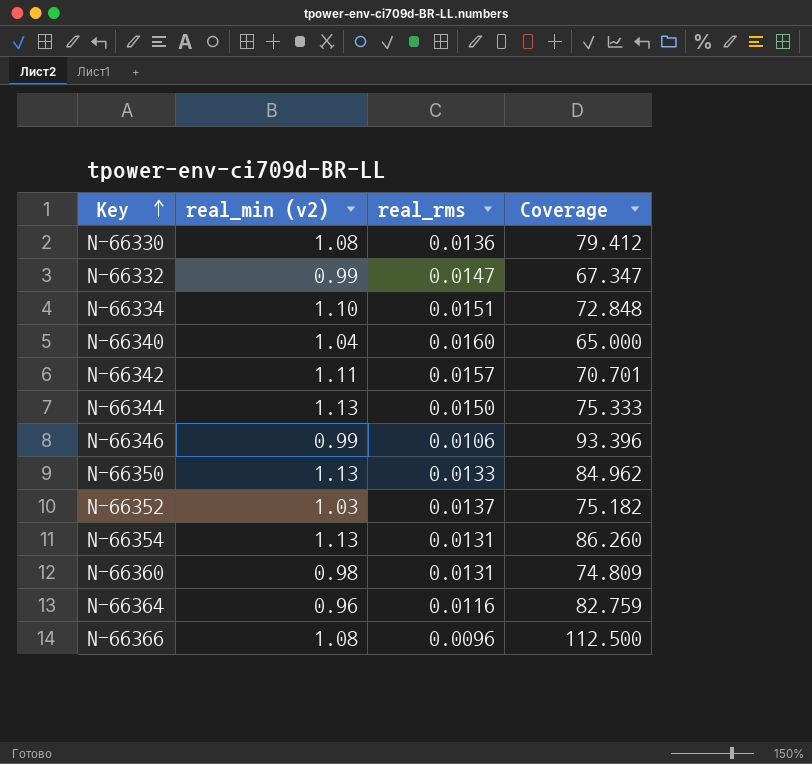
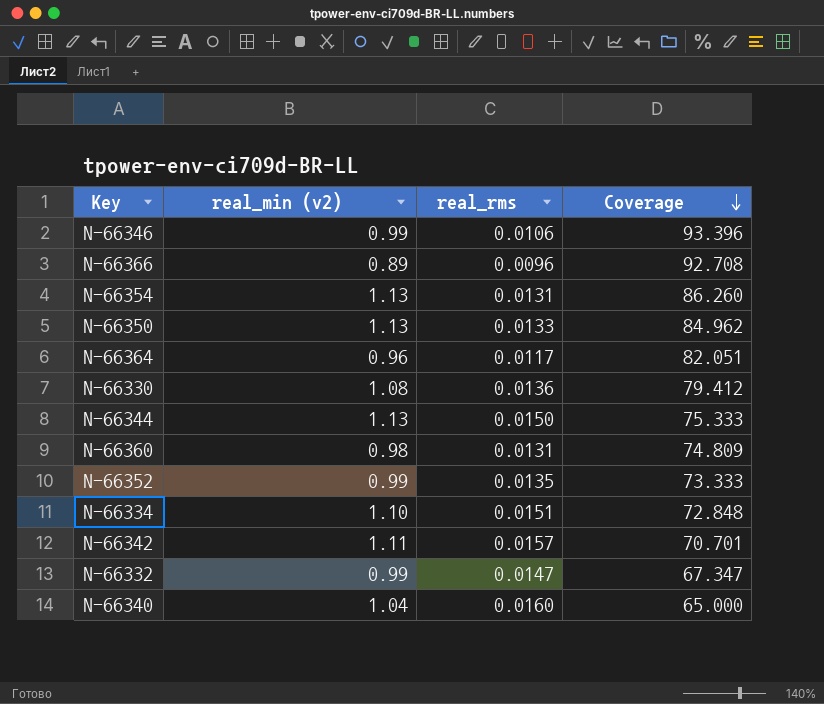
row order: Key ascending -> Coverage descending
N-66366 | real_min (v2): 1.08 -> 0.89
N-66366 | Coverage: 112.500 -> 92.708
N-66364 | real_rms: 0.0116 -> 0.0117
N-66364 | Coverage: 82.759 -> 82.051
N-66352 | real_min (v2): 1.03 -> 0.99
N-66352 | real_rms: 0.0137 -> 0.0135
N-66352 | Coverage: 75.182 -> 73.333

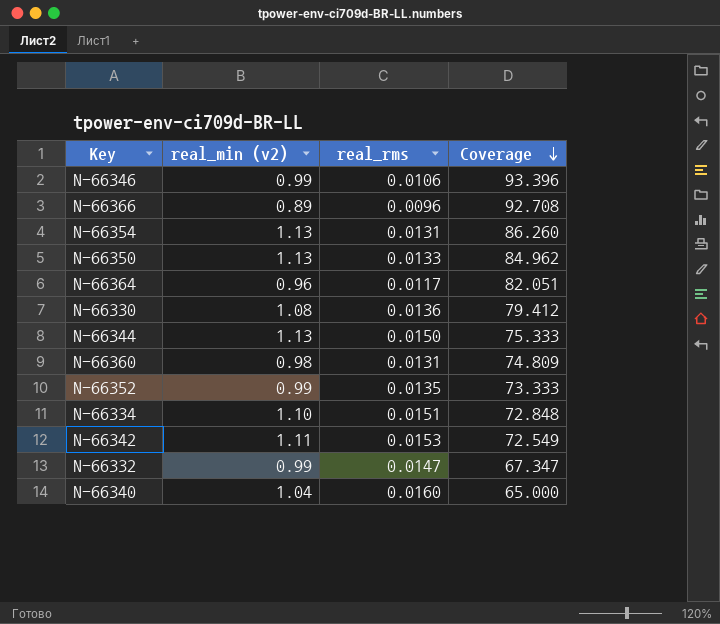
N-66342 | real_rms: 0.0157 -> 0.0153
N-66342 | Coverage: 70.701 -> 72.549

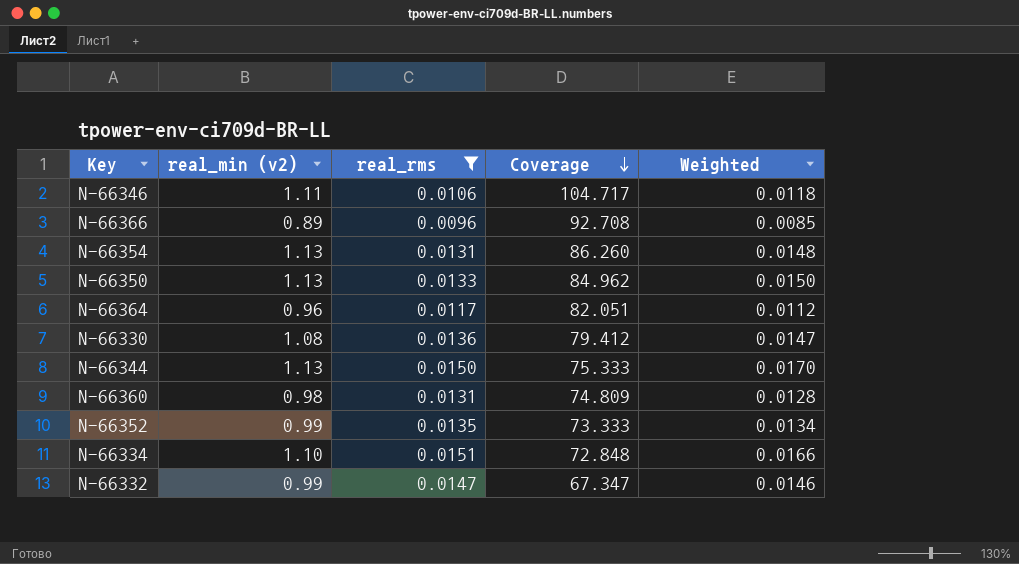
filter: none -> real_rms <= 0.0151
column Weighted | formula: none -> [real_min (v2)] * [real_rms]
N-66346 | real_min (v2): 0.99 -> 1.11
N-66346 | Coverage: 93.396 -> 104.717

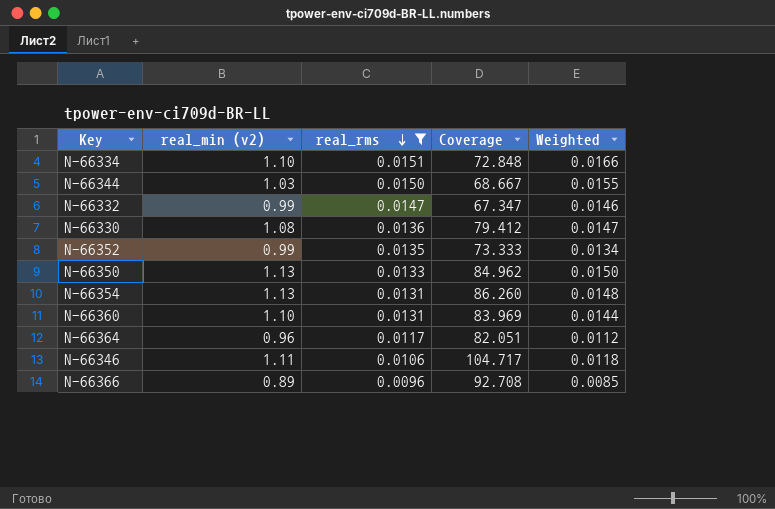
row order: Coverage descending -> real_rms descending
N-66344 | real_min (v2): 1.13 -> 1.03
N-66344 | Coverage: 75.333 -> 68.667
N-66344 | Weighted: 0.0170 -> 0.0155
N-66360 | real_min (v2): 0.98 -> 1.10
N-66360 | Coverage: 74.809 -> 83.969
N-66360 | Weighted: 0.0128 -> 0.0144

